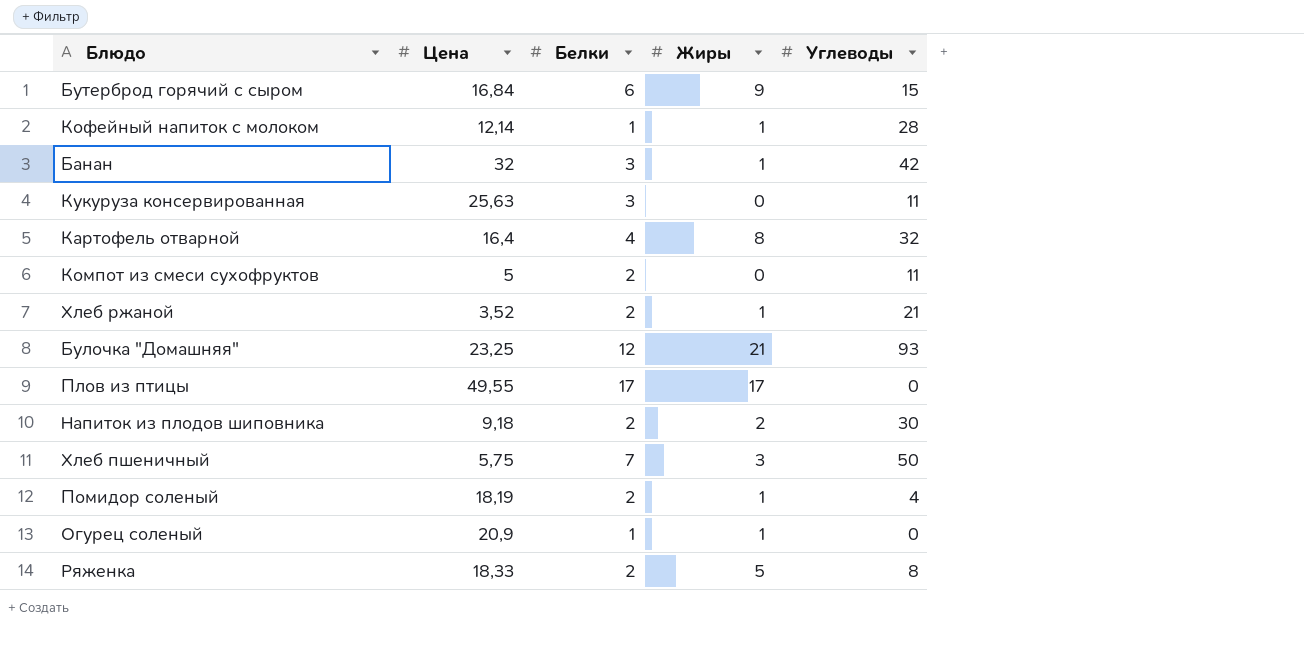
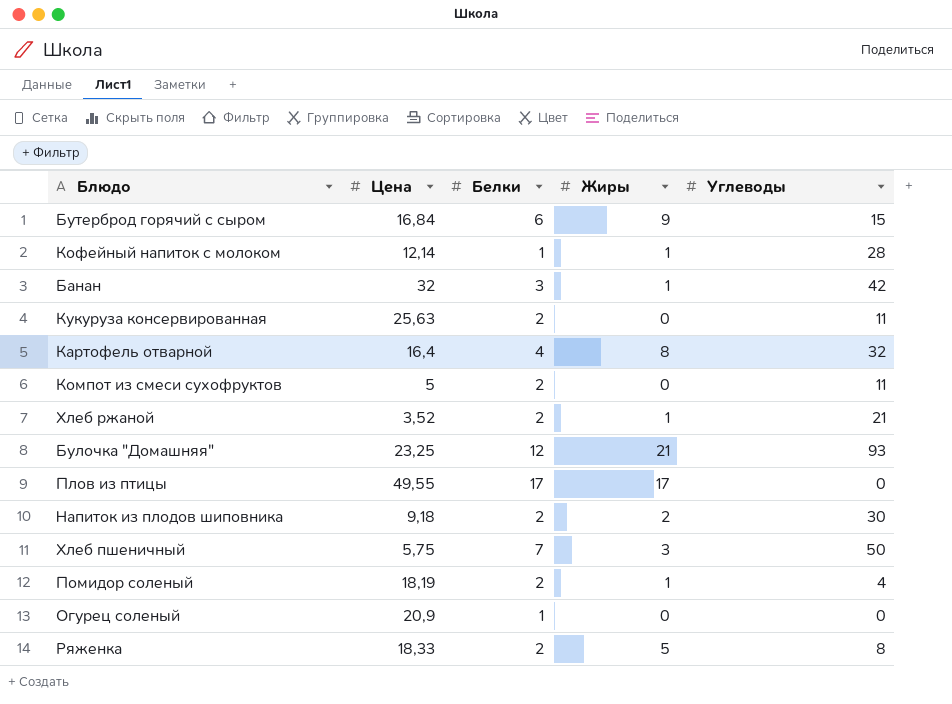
Кукуруза консервированная | Белки: 3 -> 2
Огурец соленый | Жиры: 1 -> 0

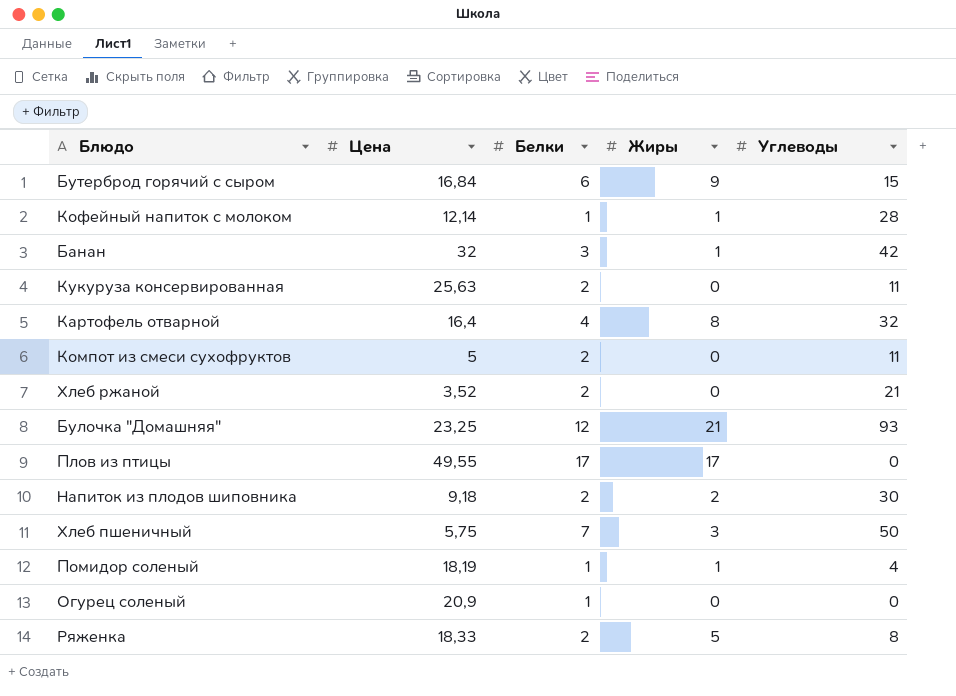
Хлеб ржаной | Жиры: 1 -> 0
Помидор соленый | Белки: 2 -> 1

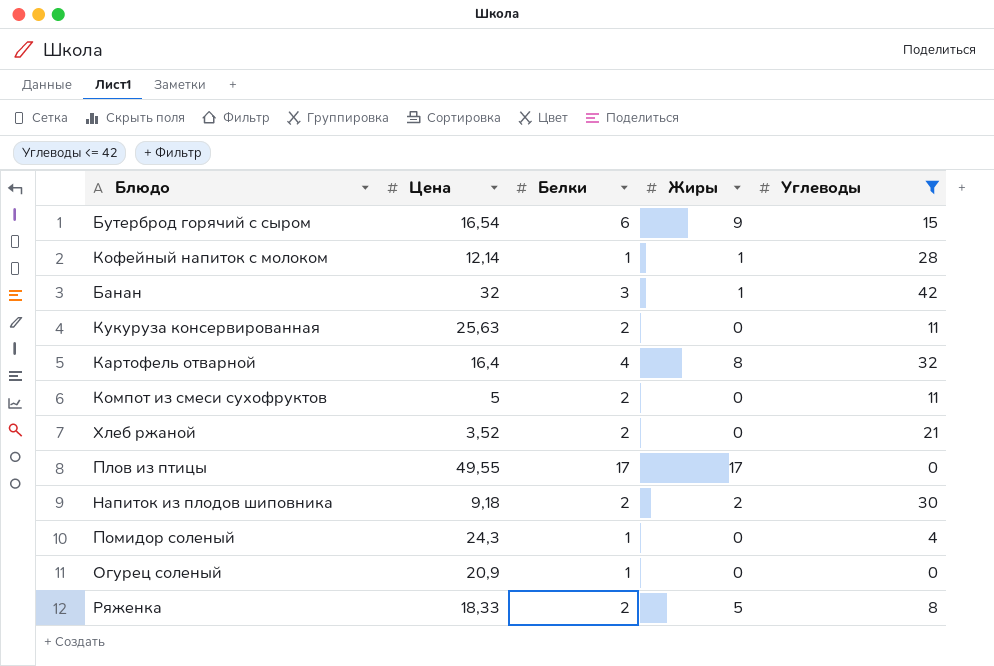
filter: none -> Углеводы <= 42
Бутерброд горячий с сыром | Цена: 16,84 -> 16,54
Помидор соленый | Цена: 18,19 -> 24,3
Помидор соленый | Жиры: 1 -> 0

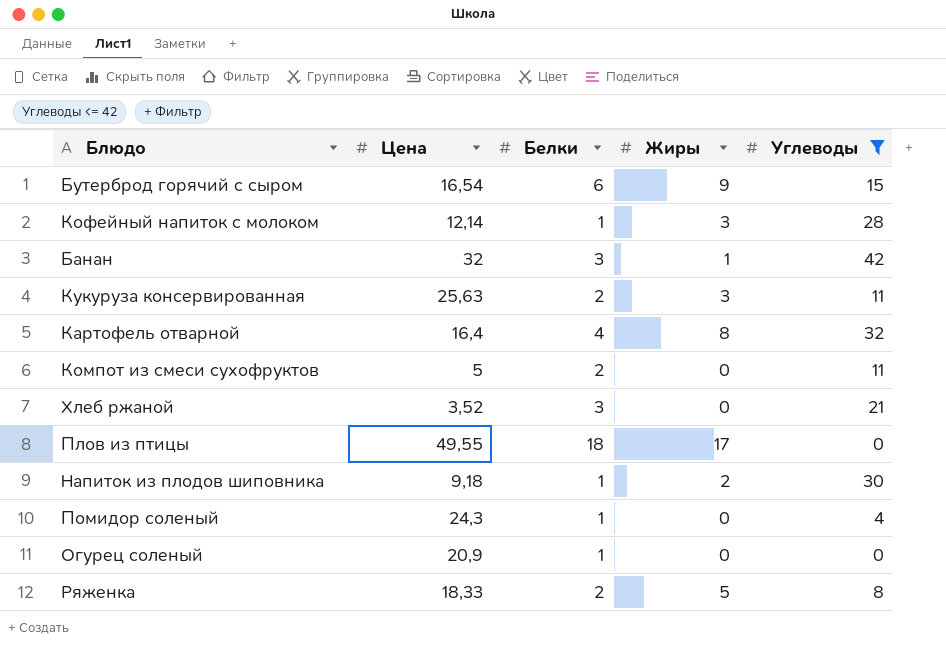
Кофейный напиток с молоком | Жиры: 1 -> 3
Кукуруза консервированная | Жиры: 0 -> 3
Хлеб ржаной | Белки: 2 -> 3
Плов из птицы | Белки: 17 -> 18
Напиток из плодов шиповника | Белки: 2 -> 1

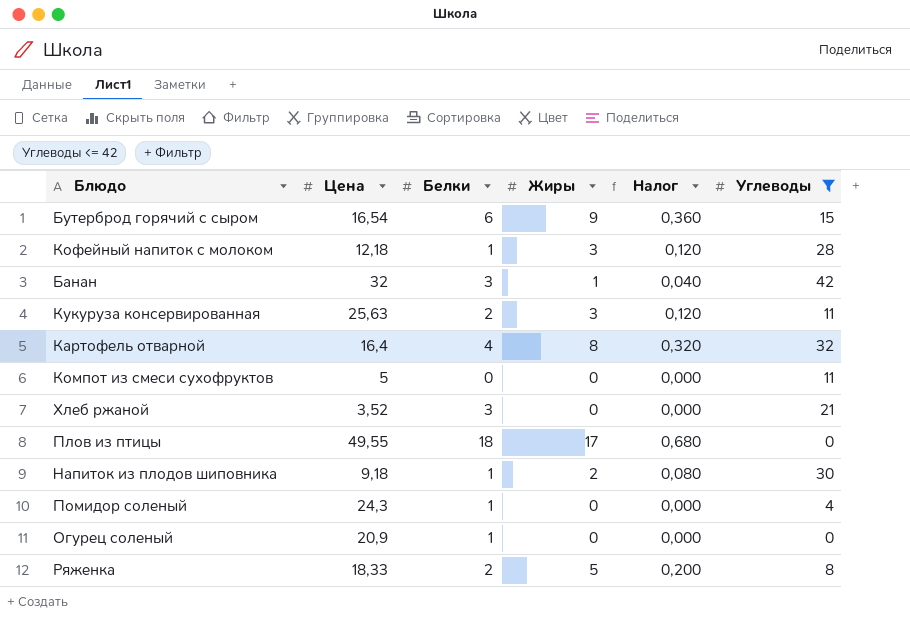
column Налог | formula: none -> [Жиры] * 0,04
Кофейный напиток с молоком | Цена: 12,14 -> 12,18
Компот из смеси сухофруктов | Белки: 2 -> 0

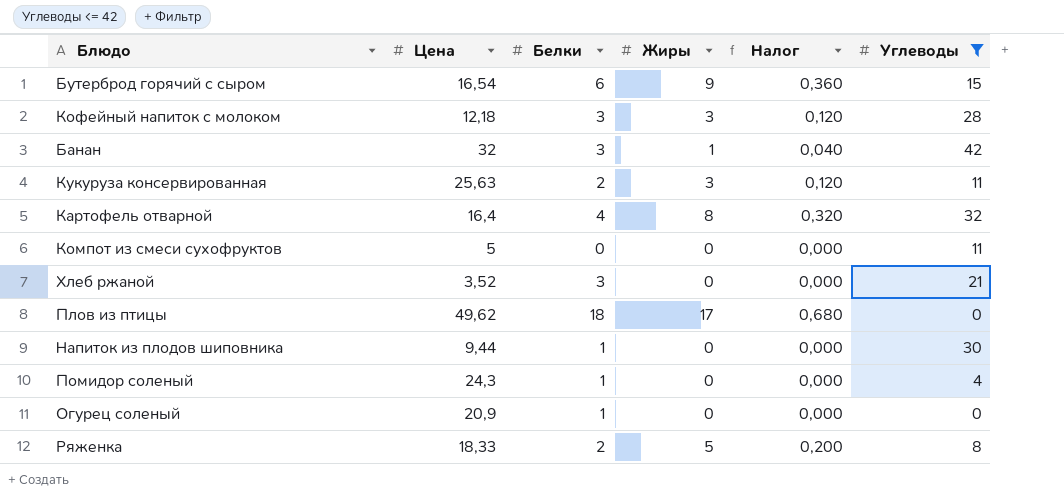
Кофейный напиток с молоком | Белки: 1 -> 3
Плов из птицы | Цена: 49,55 -> 49,62
Напиток из плодов шиповника | Цена: 9,18 -> 9,44
Напиток из плодов шиповника | Жиры: 2 -> 0
Напиток из плодов шиповника | Налог: 0,080 -> 0,000

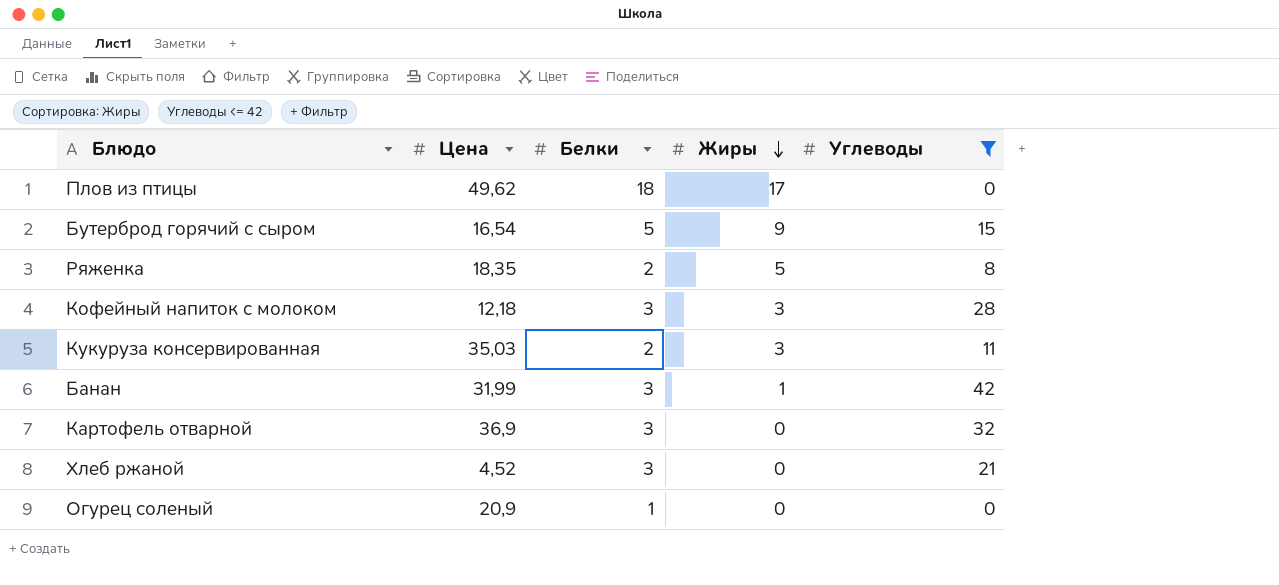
row order: none -> Жиры descending
column Налог | formula: [Жиры] * 0,04 -> none
row Компот из смеси сухофруктов: 5 | 0 | 0 | 0,000 | 11 -> none
row Напиток из плодов шиповника: 9,44 | 1 | 0 | 0,000 | 30 -> none
row Помидор соленый: 24,3 | 1 | 0 | 0,000 | 4 -> none
Бутерброд горячий с сыром | Белки: 6 -> 5
Ряженка | Цена: 18,33 -> 18,35
Кукуруза консервированная | Цена: 25,63 -> 35,03
Банан | Цена: 32 -> 31,99
Картофель отварной | Цена: 16,4 -> 36,9
Картофель отварной | Белки: 4 -> 3
Картофель отварной | Жиры: 8 -> 0
Хлеб ржаной | Цена: 3,52 -> 4,52

